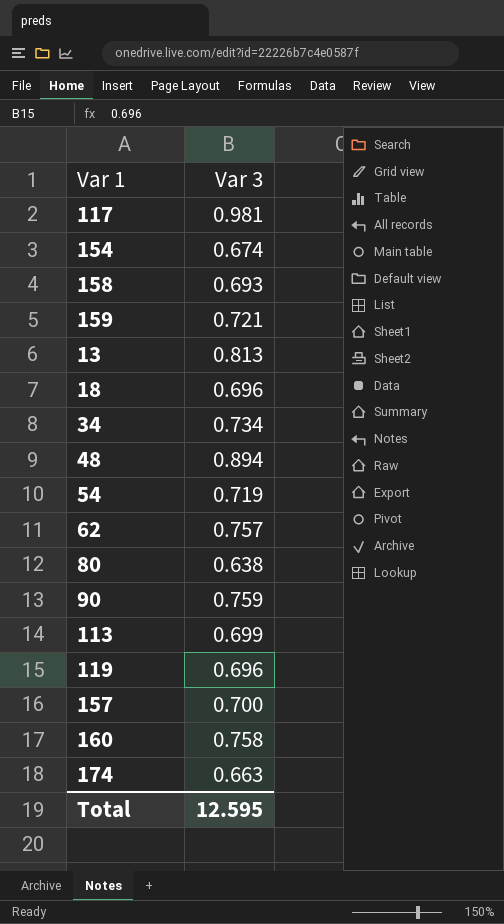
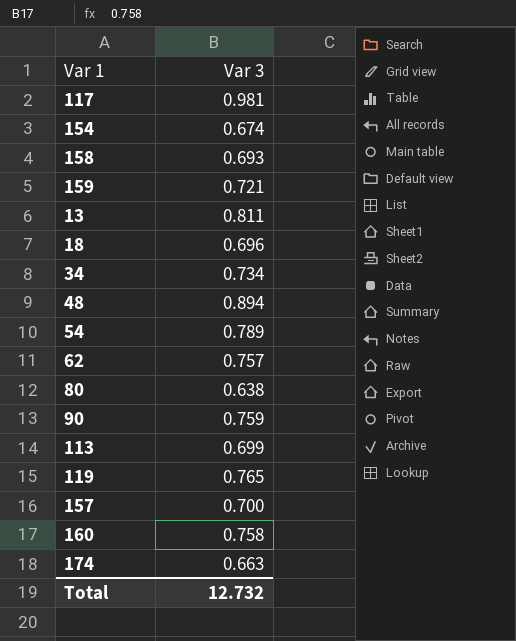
13 | Var 3: 0.813 -> 0.811
54 | Var 3: 0.719 -> 0.789
119 | Var 3: 0.696 -> 0.765
Total | Var 3: 12.595 -> 12.732

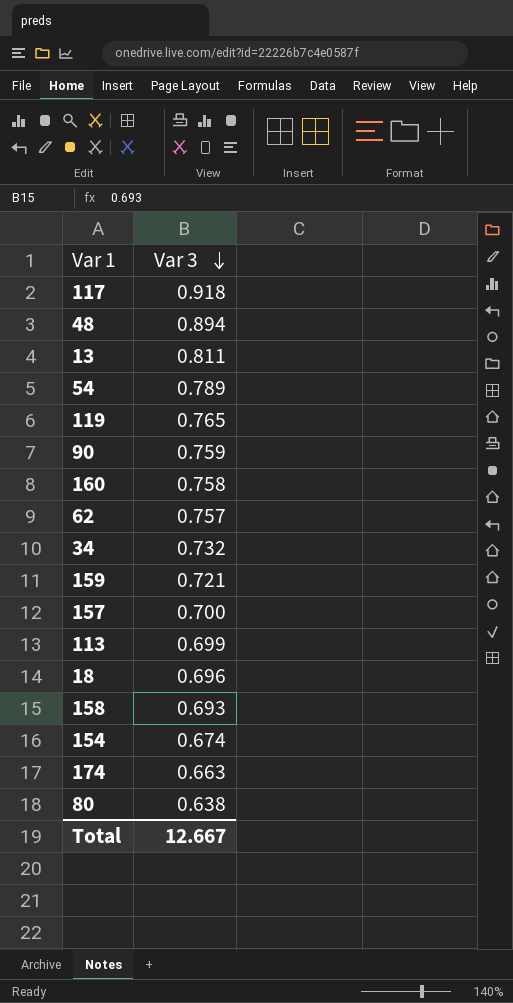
row order: none -> Var 3 descending
117 | Var 3: 0.981 -> 0.918
34 | Var 3: 0.734 -> 0.732
Total | Var 3: 12.732 -> 12.667

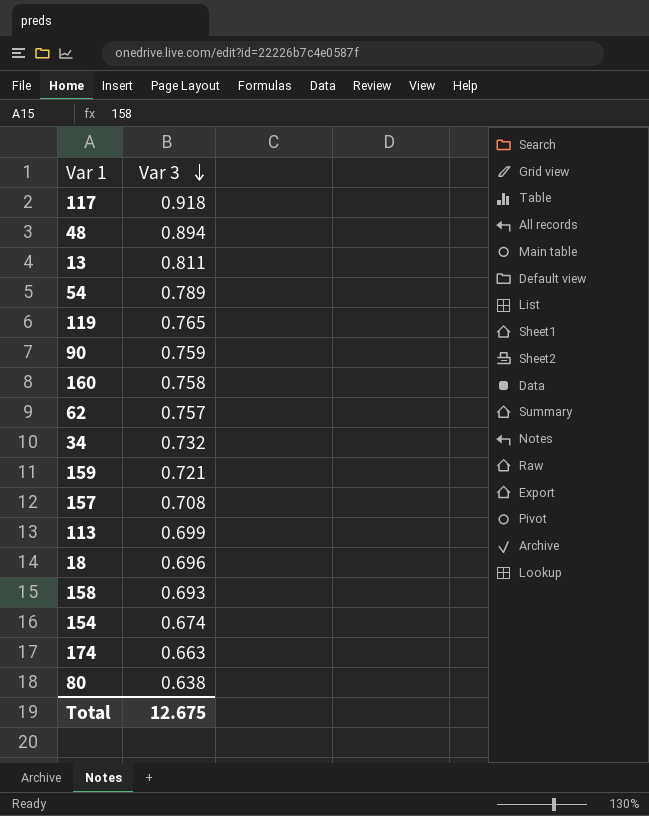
157 | Var 3: 0.700 -> 0.708
Total | Var 3: 12.667 -> 12.675

